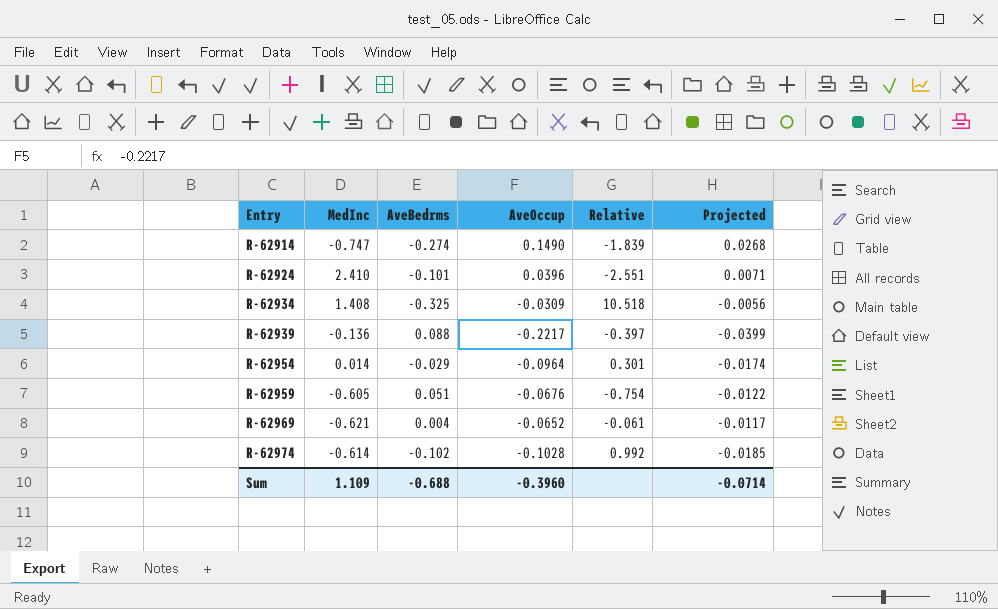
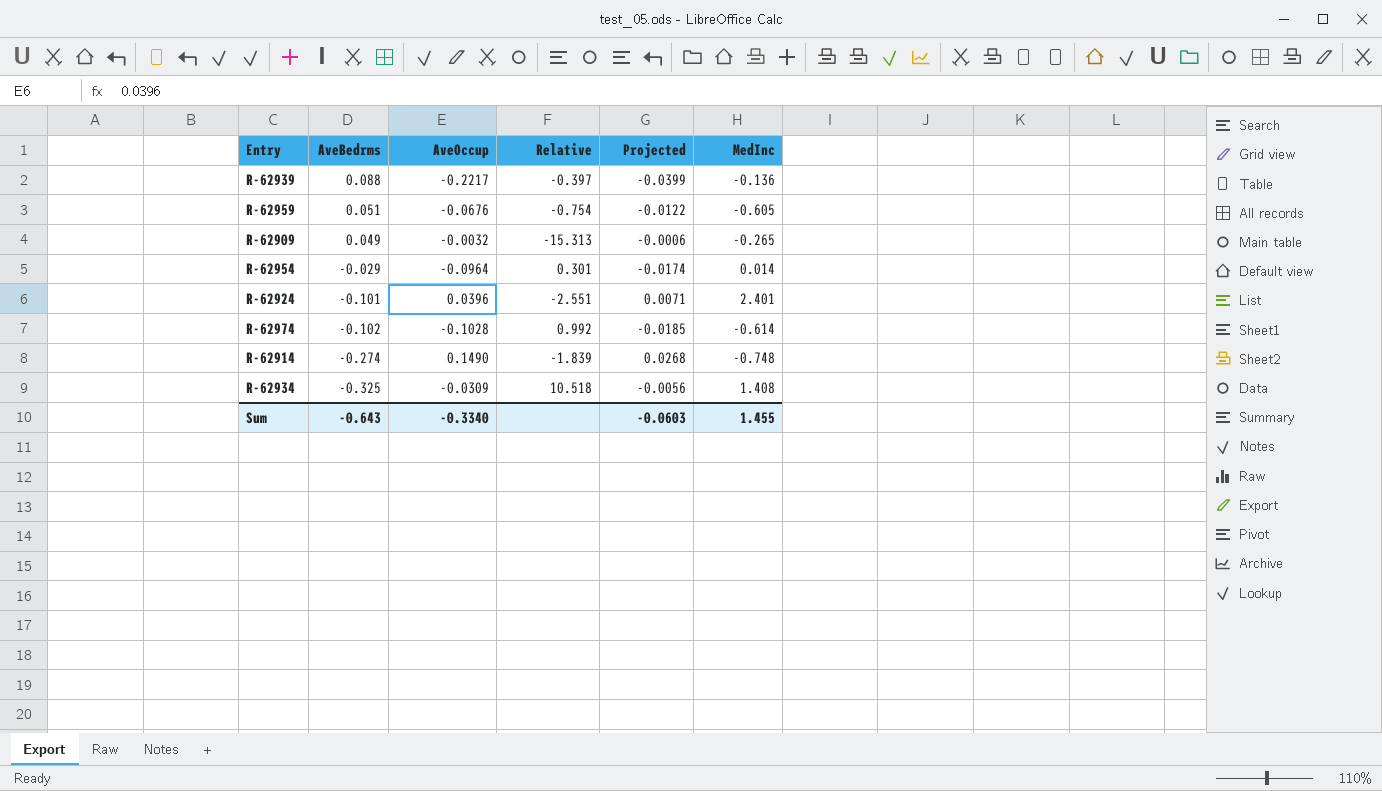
row order: Entry ascending -> AveBedrms descending
column MedInc | position: 2 -> 6
row R-62969: -0.621 | 0.004 | -0.0652 | -0.061 | -0.0117 -> none
row R-62909: none -> 0.049 | -0.0032 | -15.313 | -0.0006 | -0.265
R-62924 | MedInc: 2.410 -> 2.401
R-62914 | MedInc: -0.747 -> -0.748
Sum | AveBedrms: -0.688 -> -0.643
Sum | AveOccup: -0.3960 -> -0.3340
Sum | Projected: -0.0714 -> -0.0603
Sum | MedInc: 1.109 -> 1.455

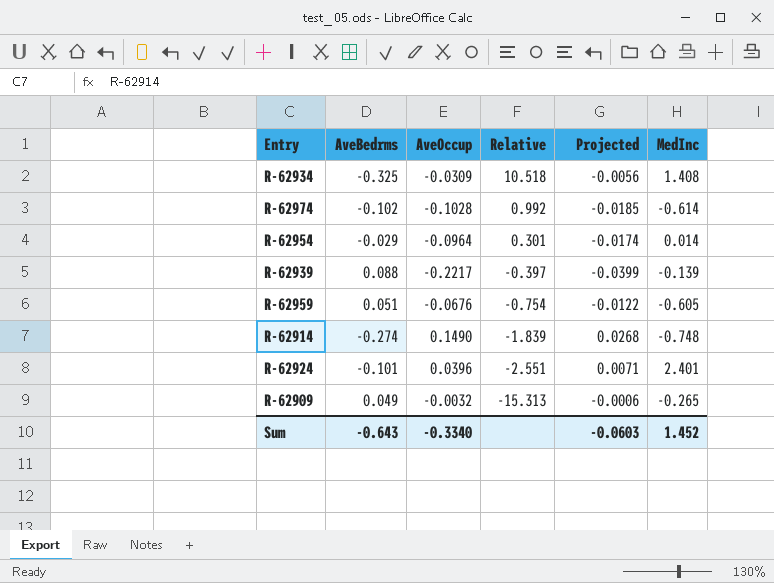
row order: AveBedrms descending -> Relative descending
R-62939 | MedInc: -0.136 -> -0.139
Sum | MedInc: 1.455 -> 1.452

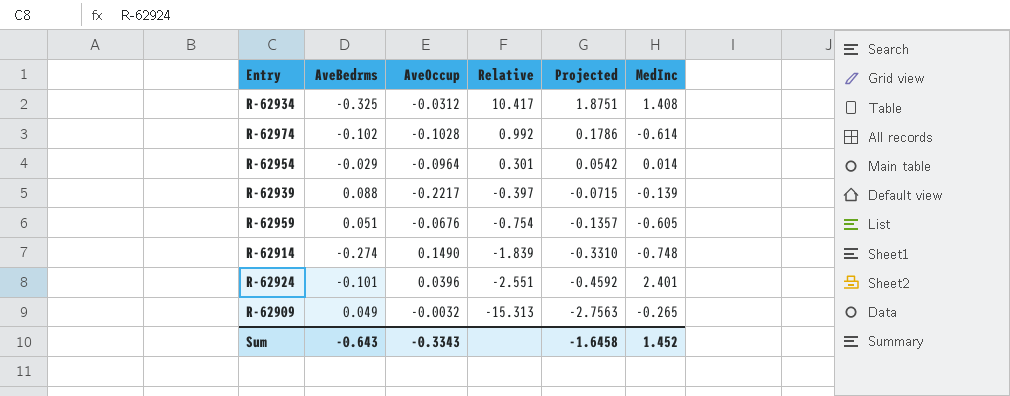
column Projected | formula: [AveOccup] * 0.18 -> [Relative] * 0.18
R-62934 | AveOccup: -0.0309 -> -0.0312
R-62934 | Relative: 10.518 -> 10.417
Sum | AveOccup: -0.3340 -> -0.3343
Sum | Projected: -0.0603 -> -1.6458

